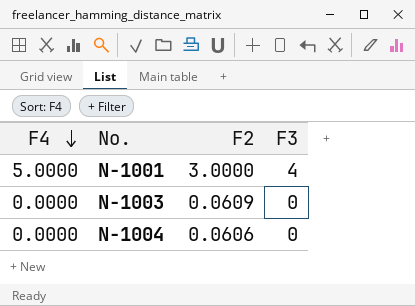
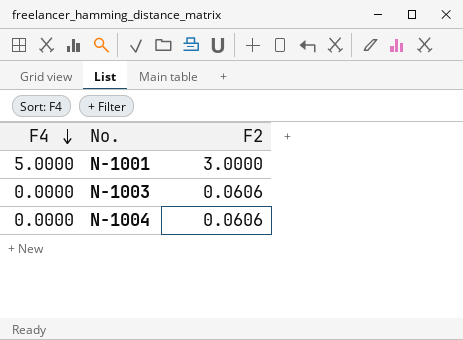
column F3 | position: 4 -> none
N-1003 | F2: 0.0609 -> 0.0606

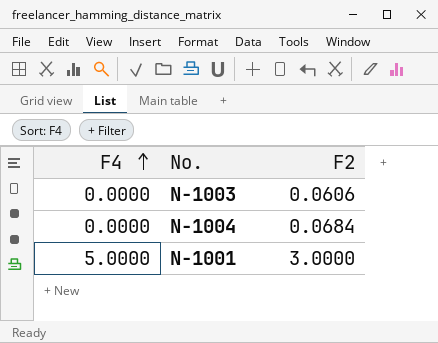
row order: F4 descending -> F4 ascending
N-1004 | F2: 0.0606 -> 0.0684

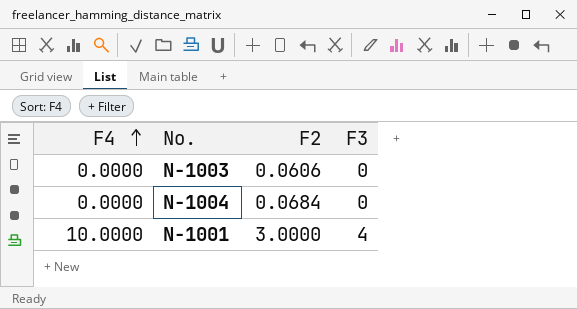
column F3 | position: none -> 4
N-1001 | F4: 5.0000 -> 10.0000

